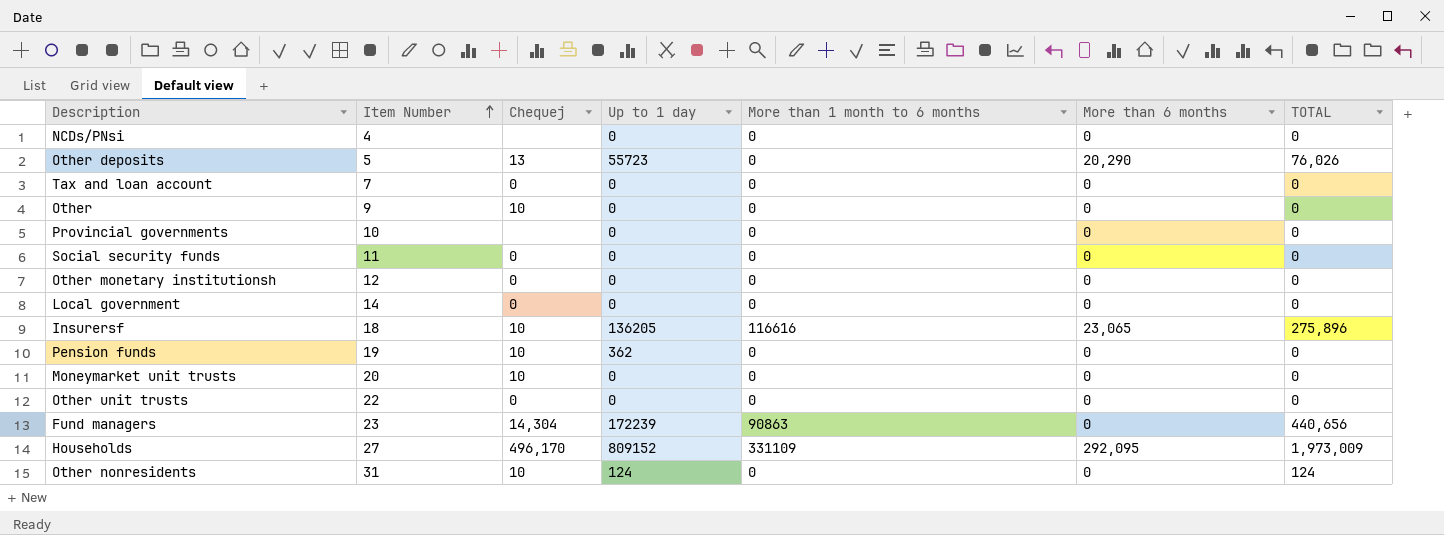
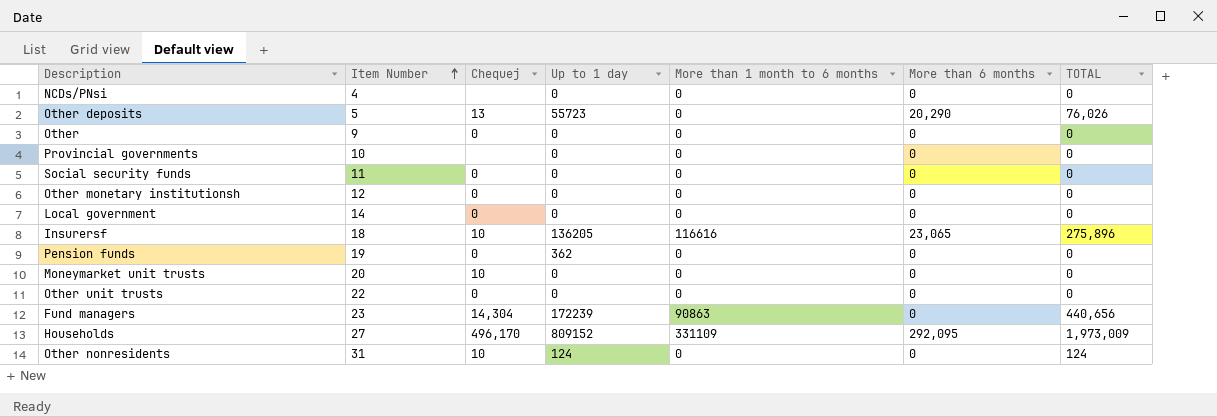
row Tax and loan account: 7 | 0 | 0 | 0 | 0 | 0 -> none
Other | Chequej: 10 -> 0
Pension funds | Chequej: 10 -> 0

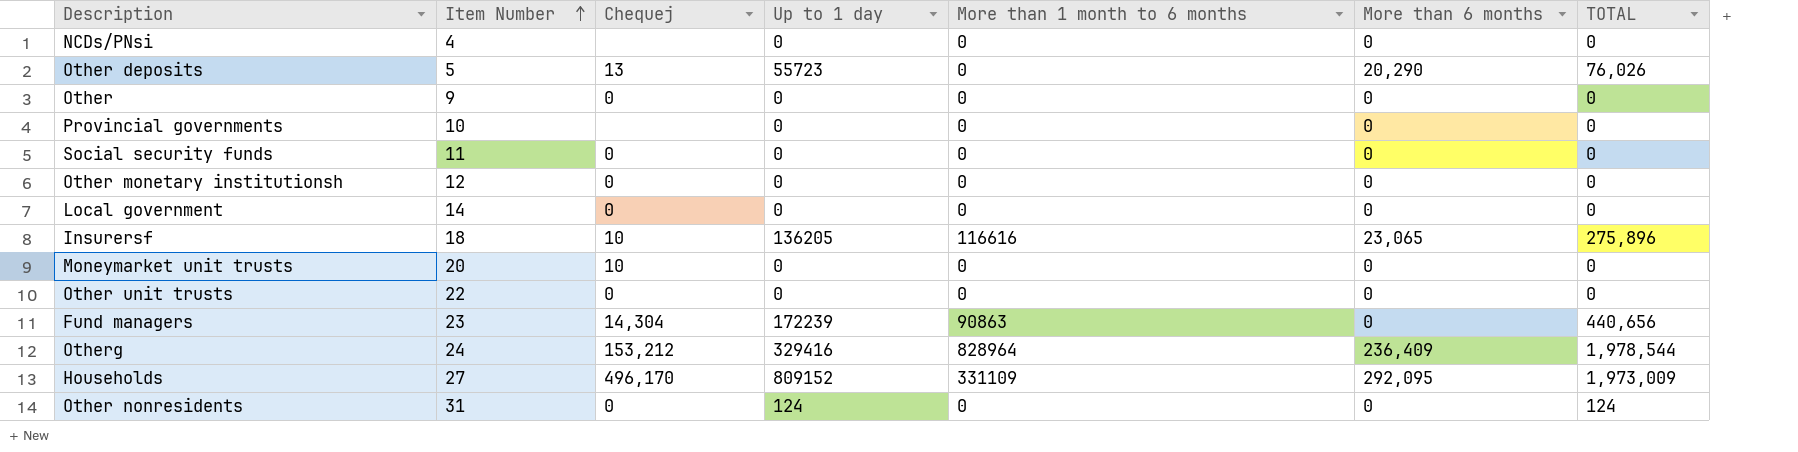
row Pension funds: 19 | 0 | 362 | 0 | 0 | 0 -> none
row Otherg: none -> 24 | 153,212 | 329416 | 828964 | 236,409 | 1,978,544
Other nonresidents | Chequej: 10 -> 0

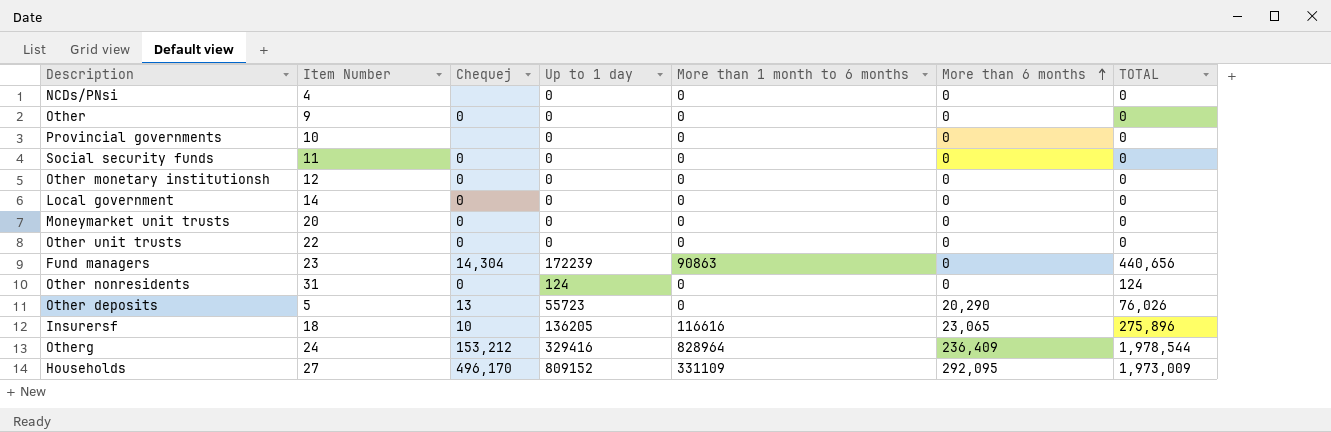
row order: Item Number ascending -> More than 6 months ascending
Moneymarket unit trusts | Chequej: 10 -> 0

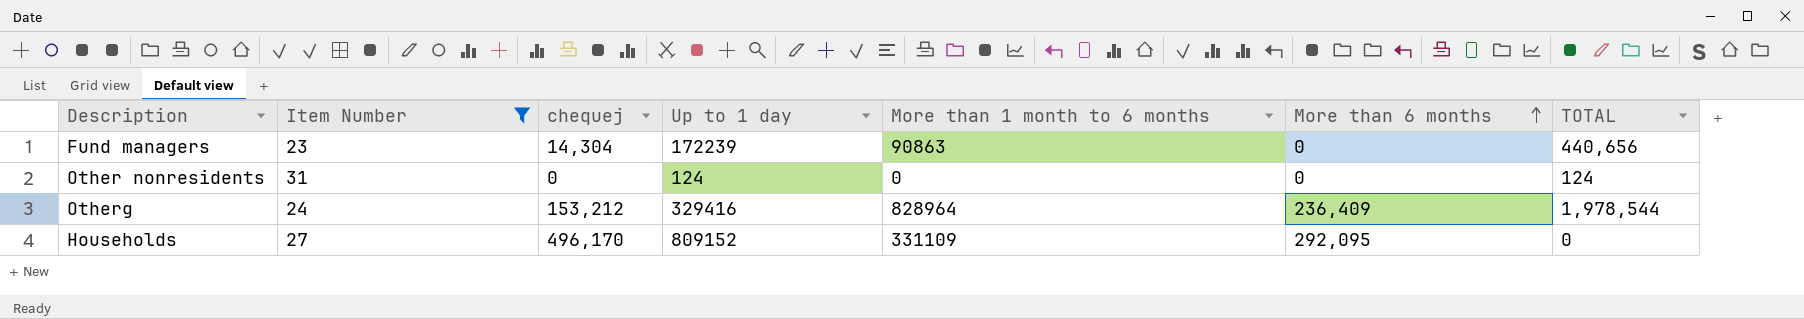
filter: none -> Item Number >= 23
column name: Chequej -> chequej
Households | TOTAL: 1,973,009 -> 0

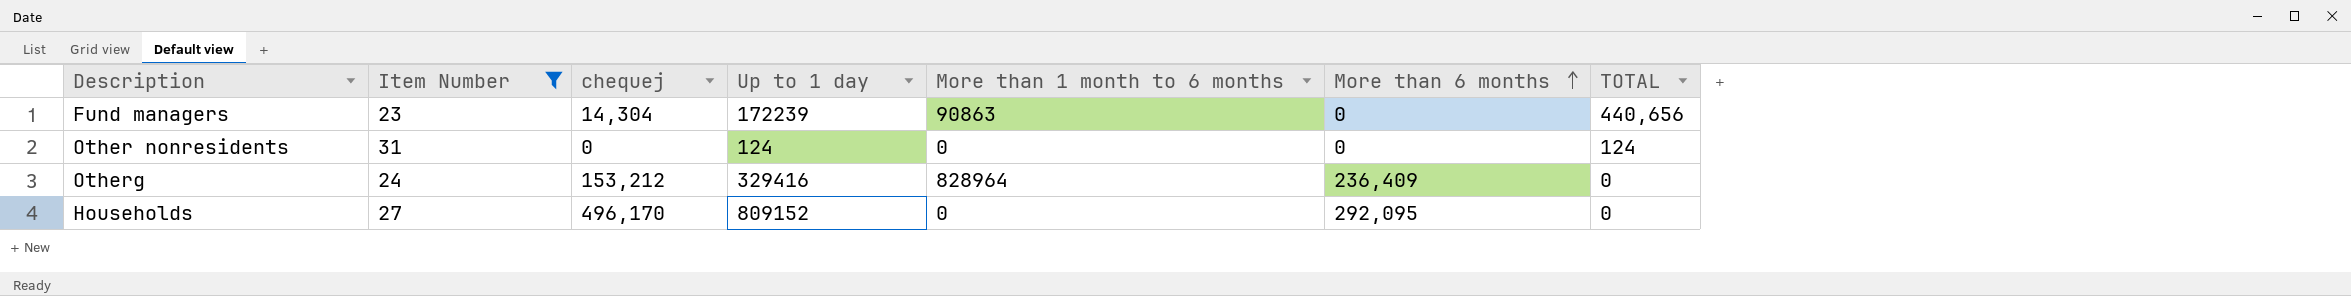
Otherg | TOTAL: 1,978,544 -> 0
Households | More than 1 month to 6 months: 331109 -> 0

